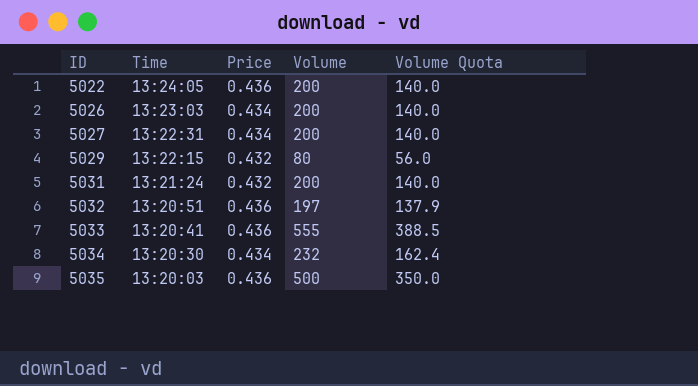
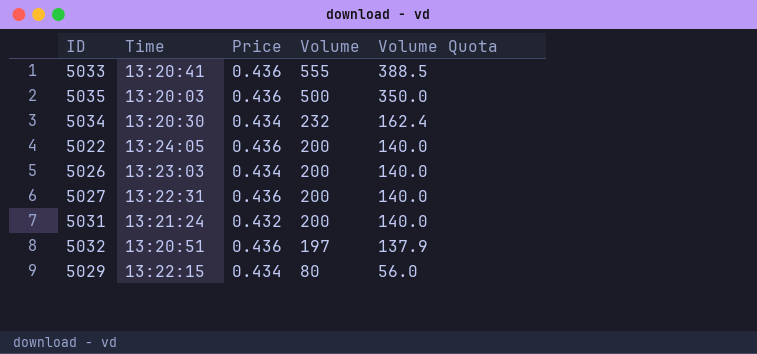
row order: ID ascending -> Volume descending
5027 | Price: 0.434 -> 0.436
5029 | Price: 0.432 -> 0.434

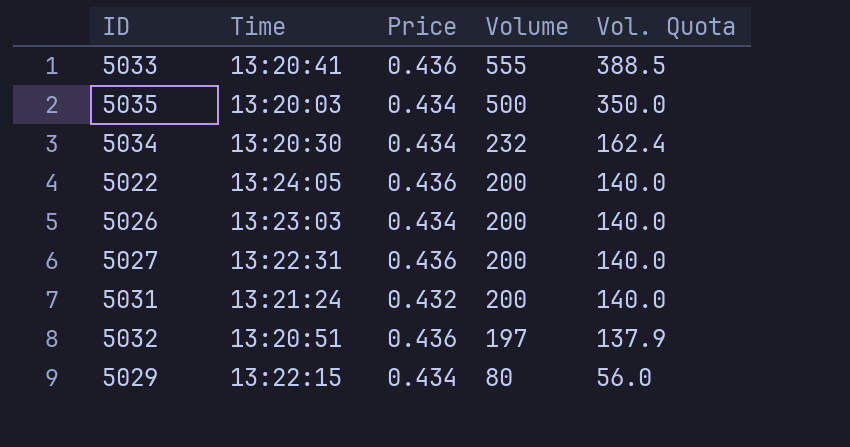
column name: Volume Quota -> Vol. Quota
5035 | Price: 0.436 -> 0.434

